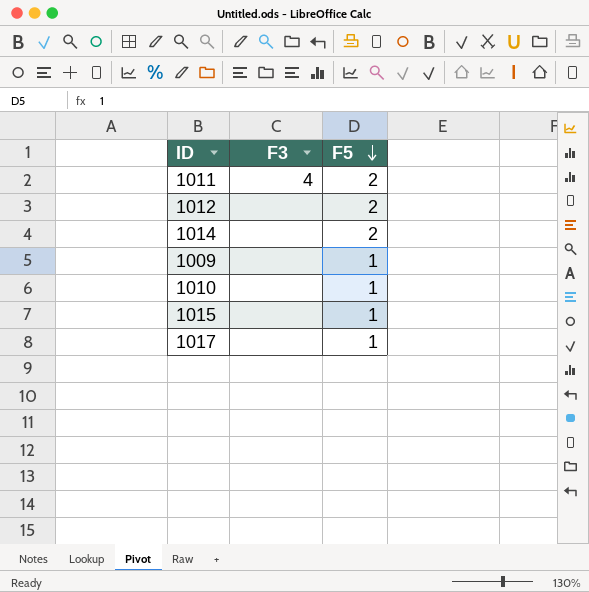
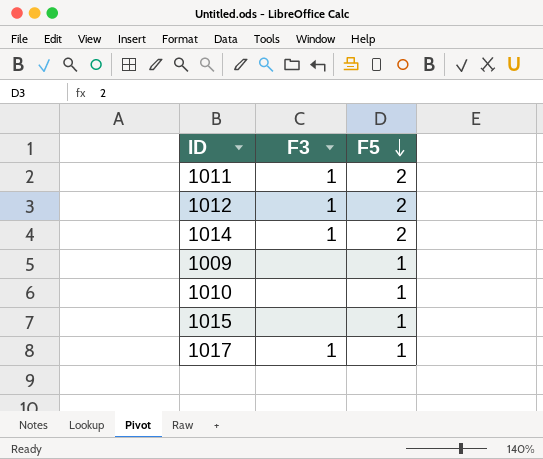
1011 | F3: 4 -> 1
1012 | F3: none -> 1
1014 | F3: none -> 1
1017 | F3: none -> 1

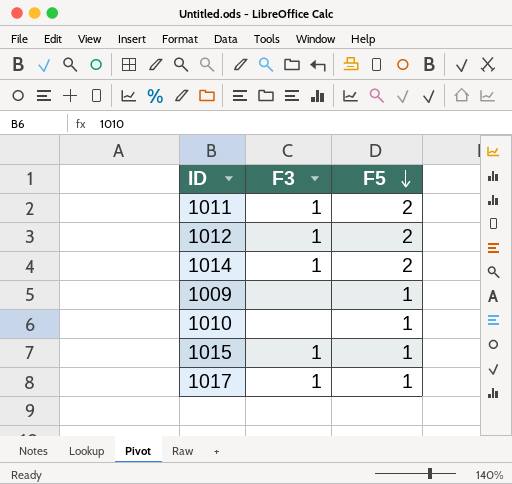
1015 | F3: none -> 1

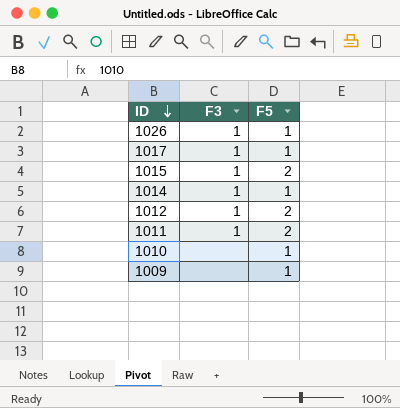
row order: F5 descending -> ID descending
row 1026: none -> 1 | 1
1015 | F5: 1 -> 2
1014 | F5: 2 -> 1

